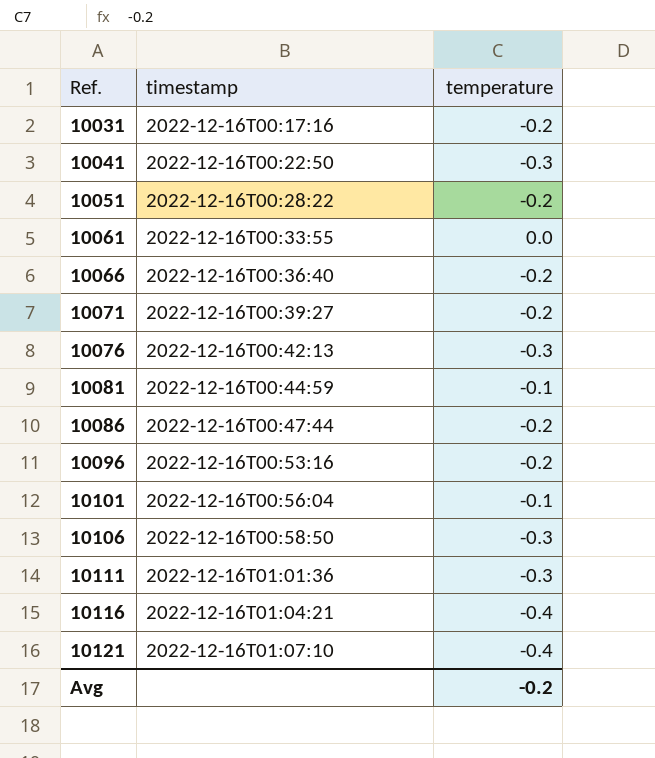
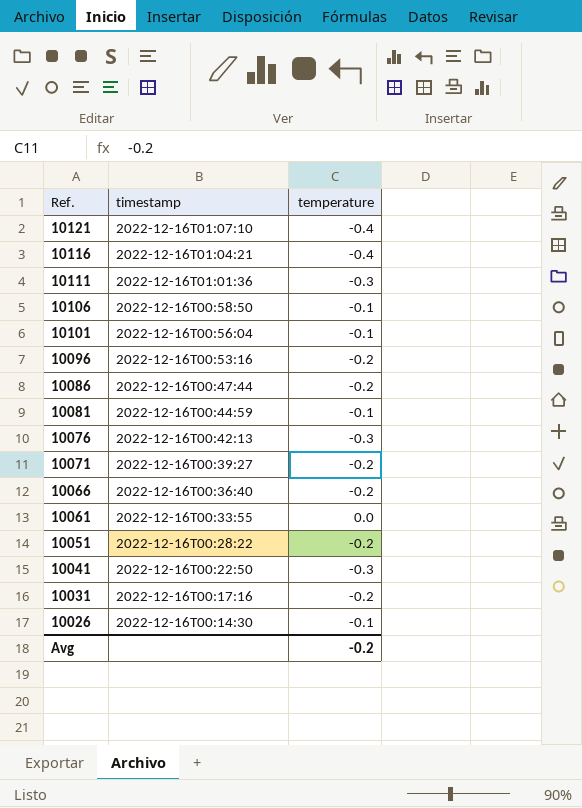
row order: Ref. ascending -> Ref. descending
10106 | temperature: -0.3 -> -0.1
row 10026: none -> 2022-12-16T00:14:30 | -0.1

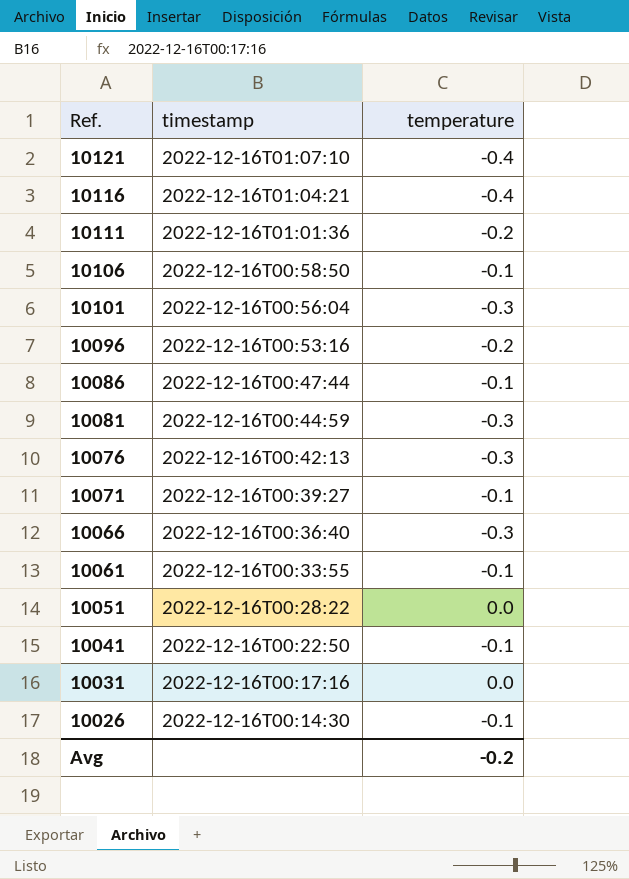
10111 | temperature: -0.3 -> -0.2
10101 | temperature: -0.1 -> -0.3
10086 | temperature: -0.2 -> -0.1
10081 | temperature: -0.1 -> -0.3
10071 | temperature: -0.2 -> -0.1
10066 | temperature: -0.2 -> -0.3
10061 | temperature: 0.0 -> -0.1
10051 | temperature: -0.2 -> 0.0
10041 | temperature: -0.3 -> -0.1
10031 | temperature: -0.2 -> 0.0

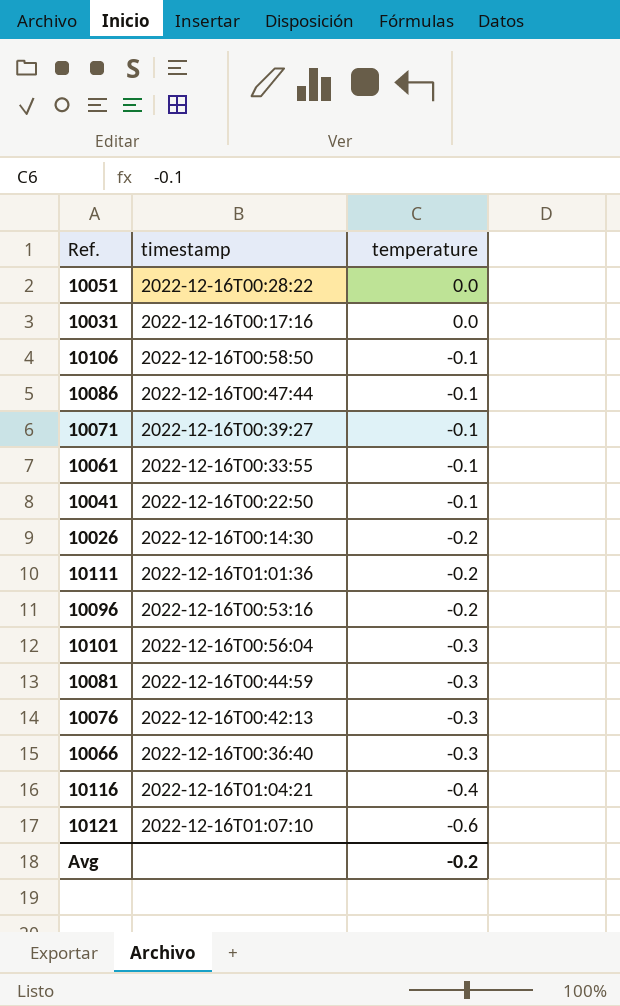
row order: Ref. descending -> temperature descending
10026 | temperature: -0.1 -> -0.2
10121 | temperature: -0.4 -> -0.6

